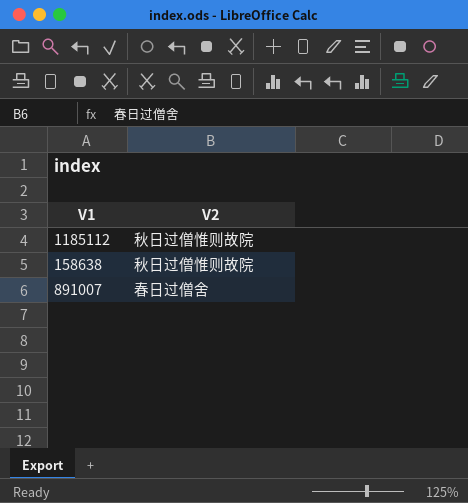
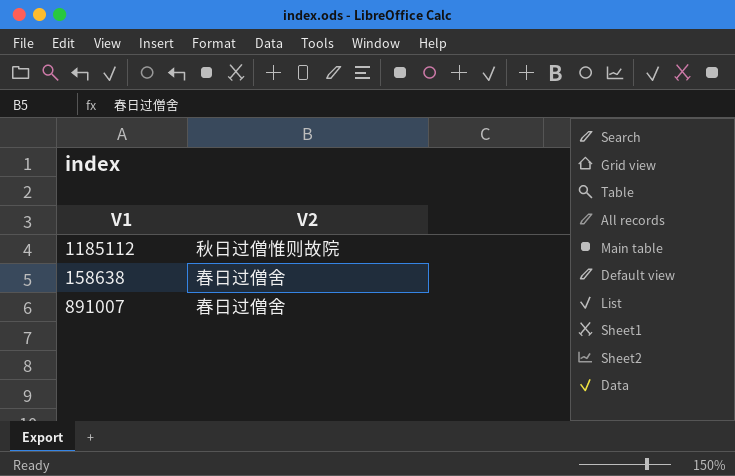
158638 | V2: 秋日过僧惟则故院 -> 春日过僧舍

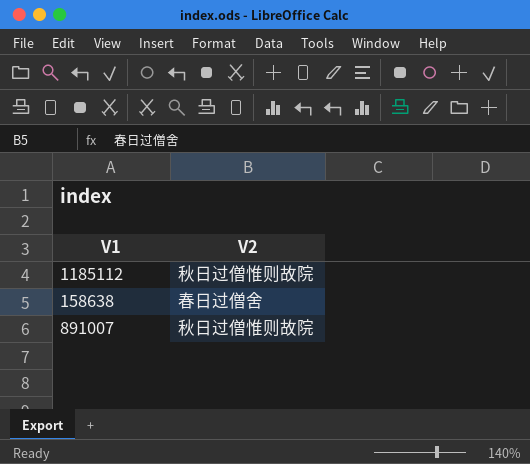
891007 | V2: 春日过僧舍 -> 秋日过僧惟则故院

